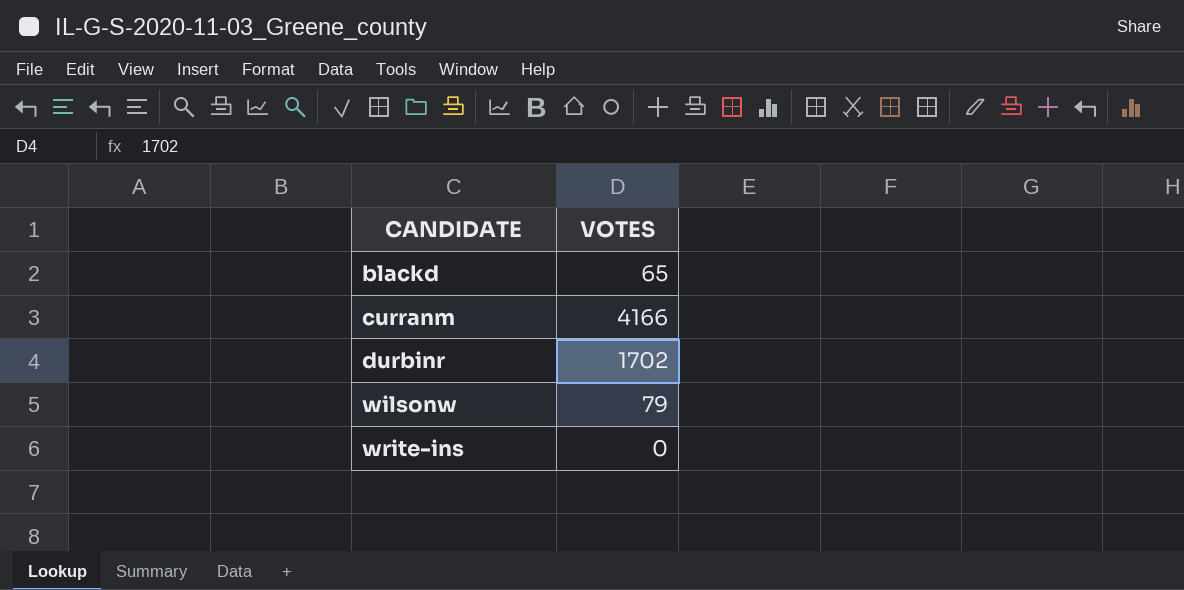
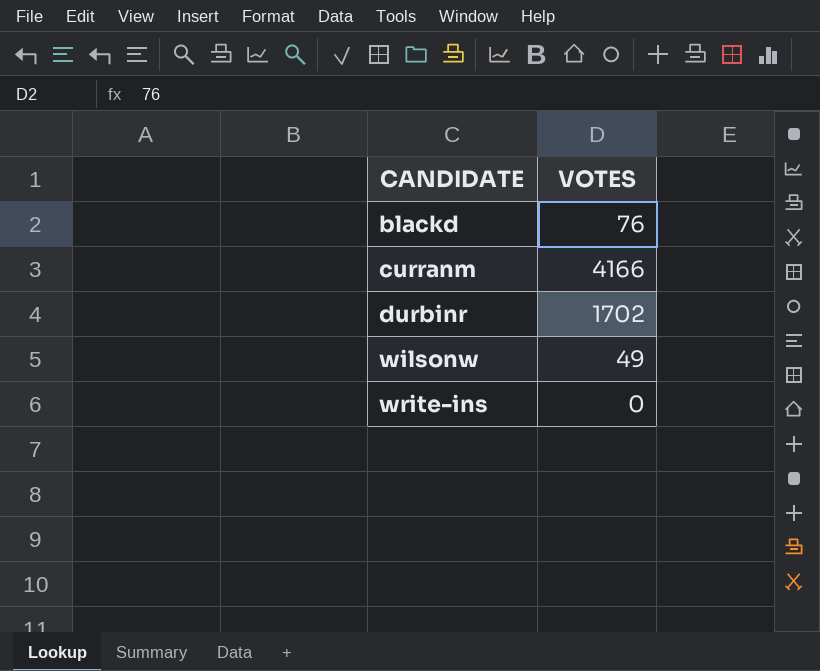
blackd | VOTES: 65 -> 76
wilsonw | VOTES: 79 -> 49

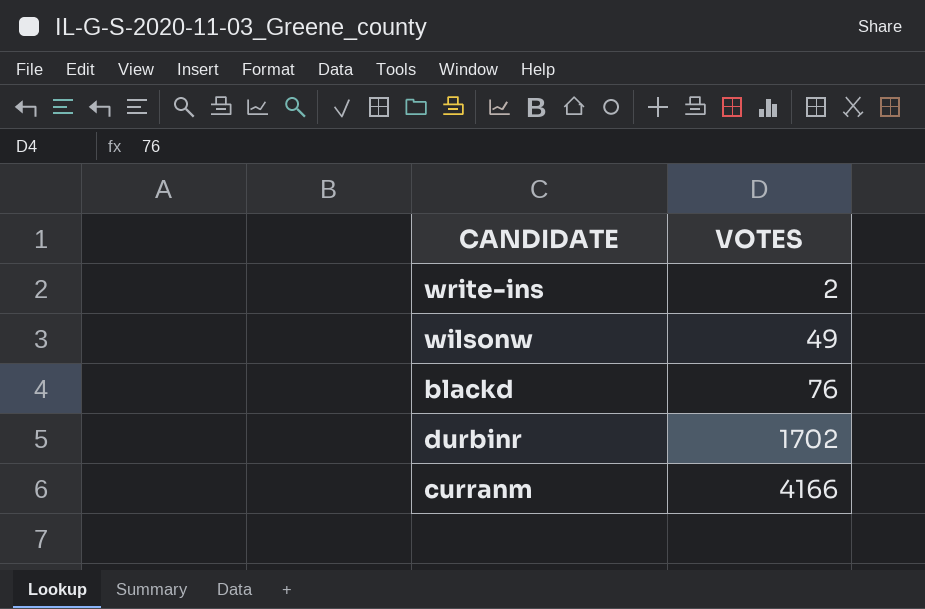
row order: CANDIDATE ascending -> VOTES ascending
write-ins | VOTES: 0 -> 2

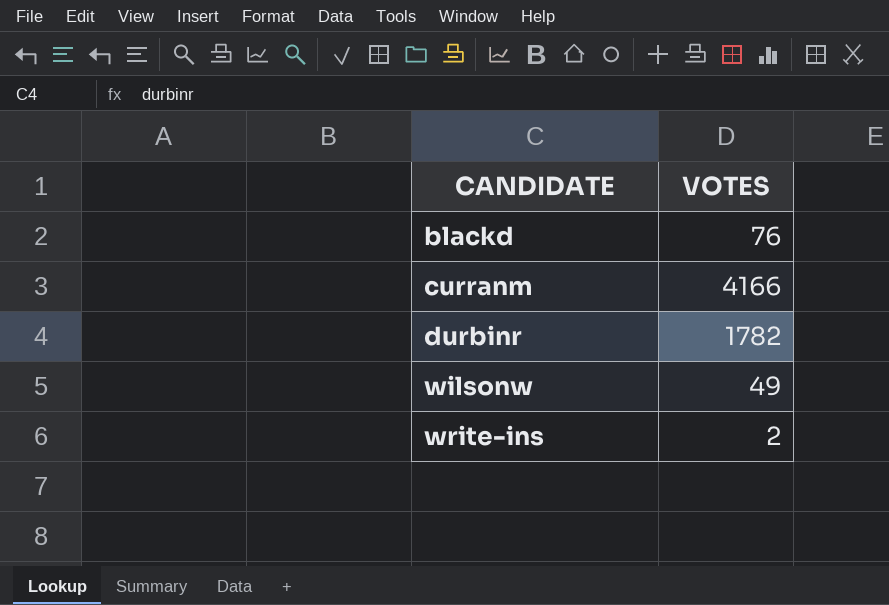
row order: VOTES ascending -> CANDIDATE ascending
durbinr | VOTES: 1702 -> 1782

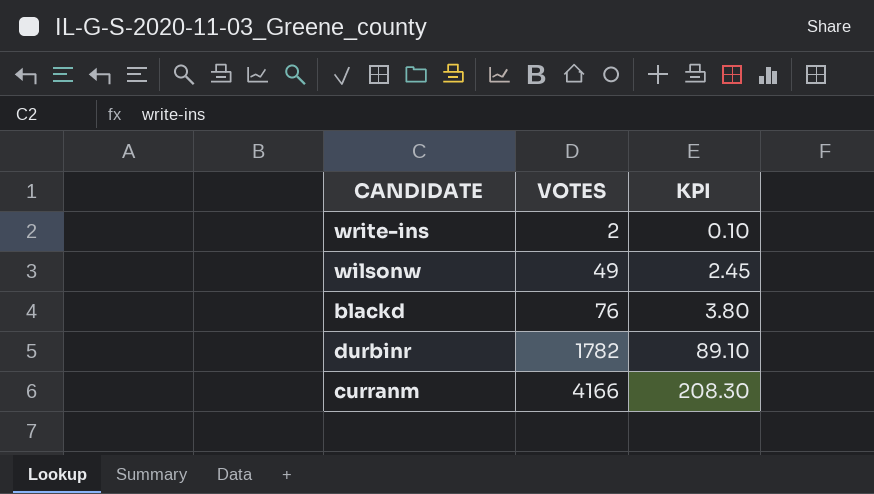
row order: CANDIDATE ascending -> VOTES ascending
column KPI | formula: none -> [VOTES] * 0.05

